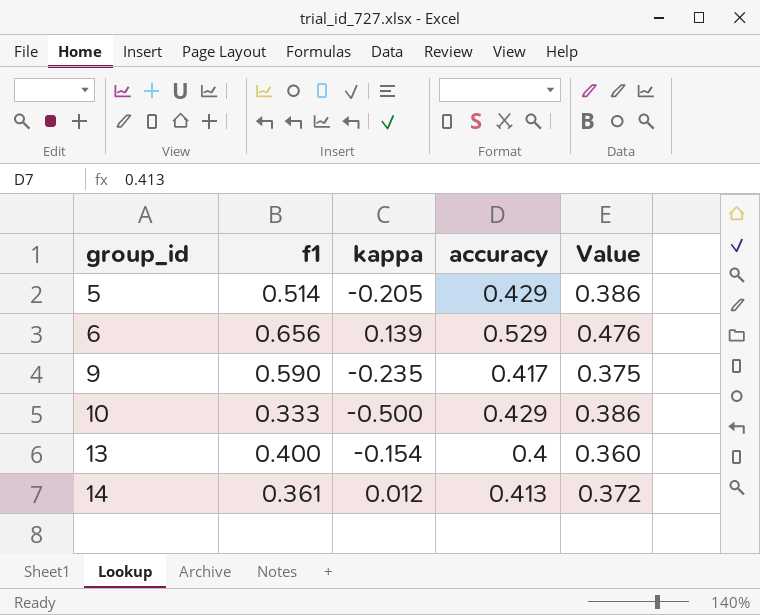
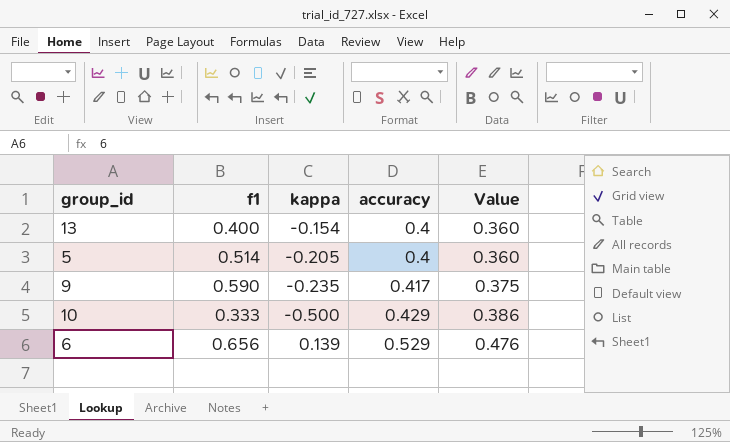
row order: group_id ascending -> accuracy ascending
row 14: 0.361 | 0.012 | 0.413 | 0.372 -> none
5 | accuracy: 0.429 -> 0.4
5 | Value: 0.386 -> 0.360

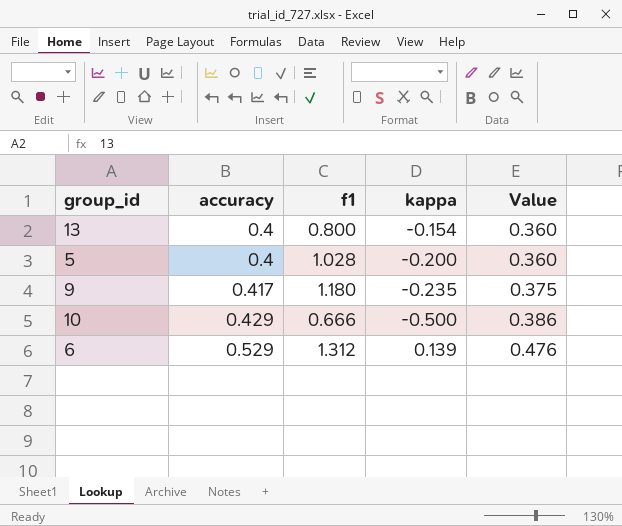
column accuracy | position: 4 -> 2
13 | f1: 0.400 -> 0.800
5 | f1: 0.514 -> 1.028
5 | kappa: -0.205 -> -0.200
9 | f1: 0.590 -> 1.180
10 | f1: 0.333 -> 0.666
6 | f1: 0.656 -> 1.312

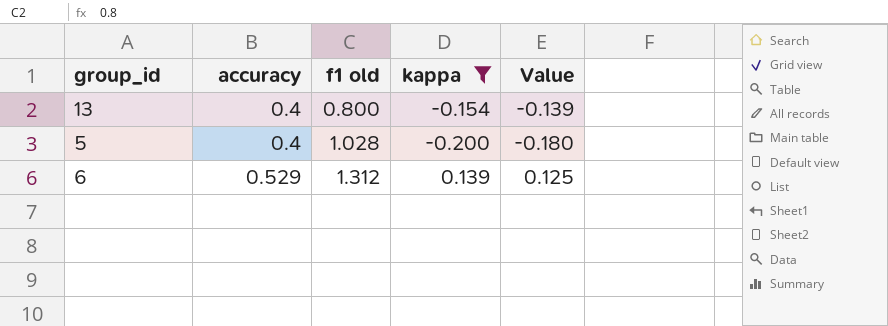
filter: none -> kappa >= -0.200
column name: f1 -> f1 old
column Value | formula: [accuracy] * 0.9 -> [kappa] * 0.9

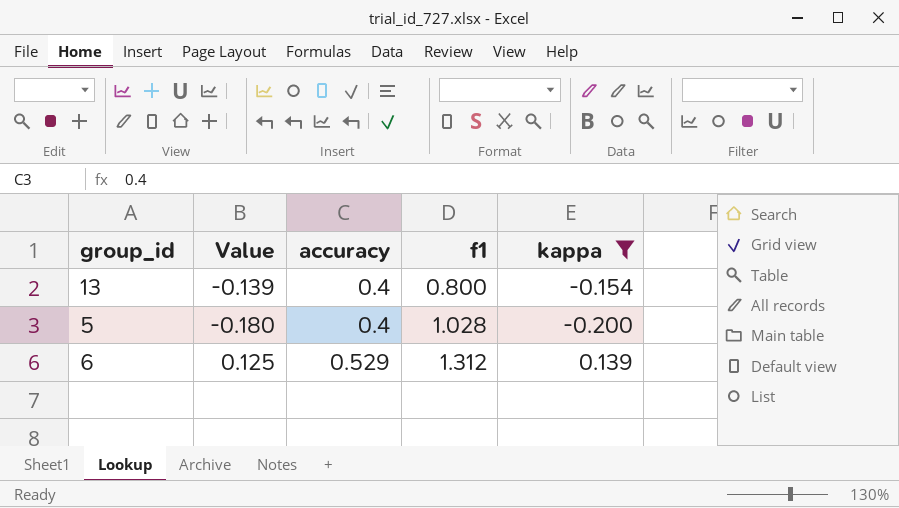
column Value | position: 5 -> 2
column name: f1 old -> f1

